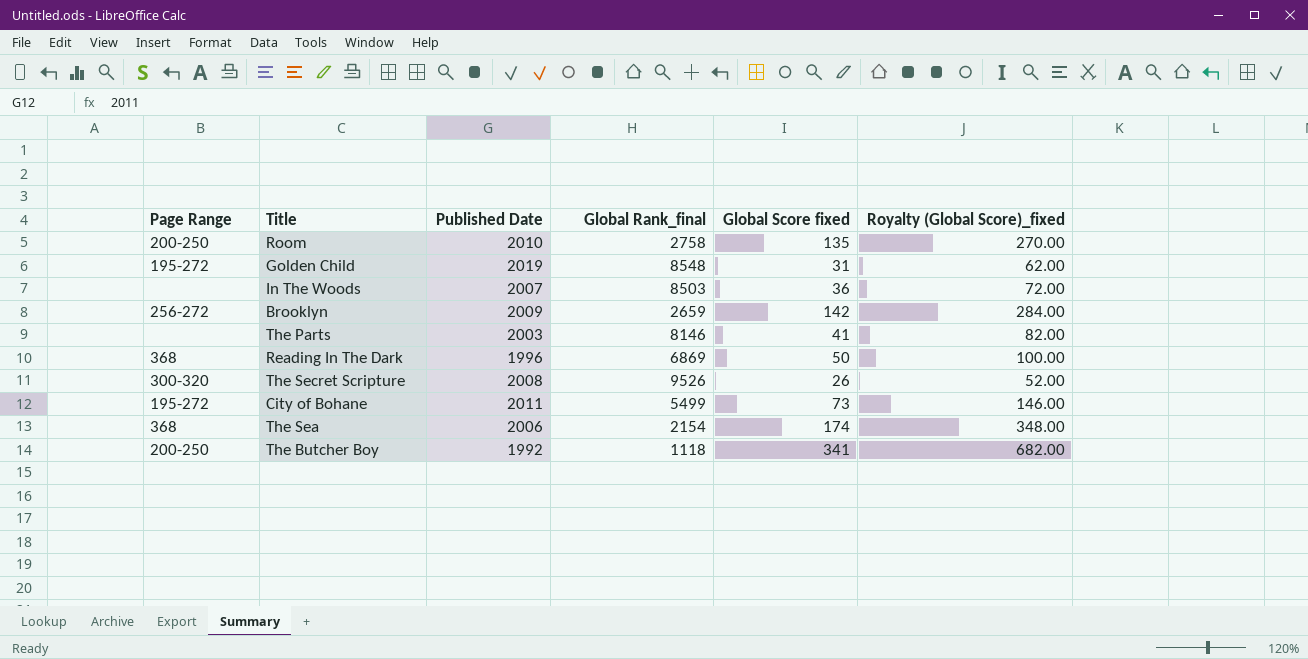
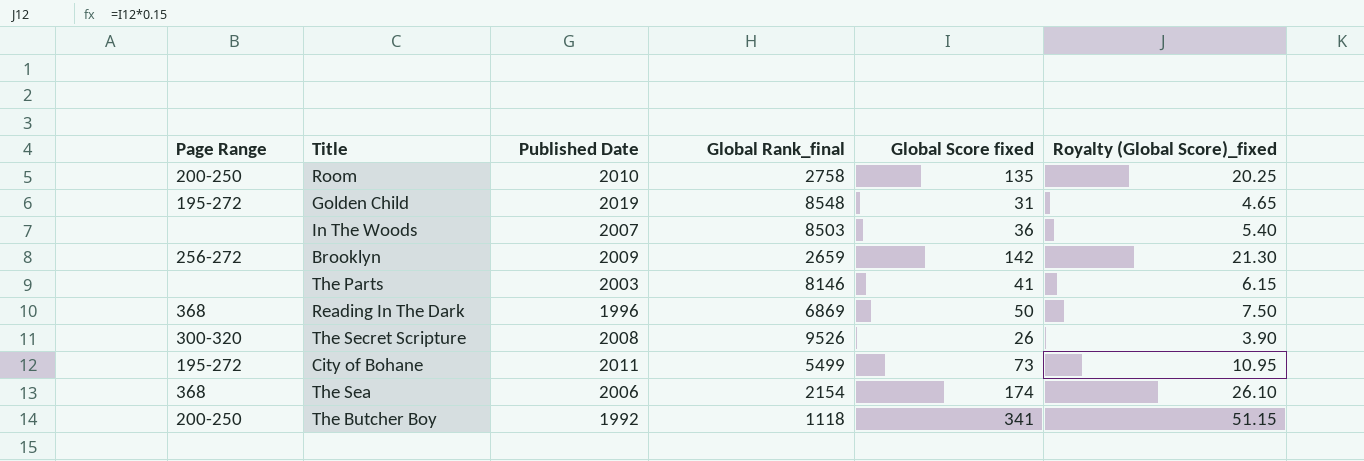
column Royalty (Global Score)_fixed | formula: [Global Score fixed] * 2 -> [Global Score fixed] * 0.15

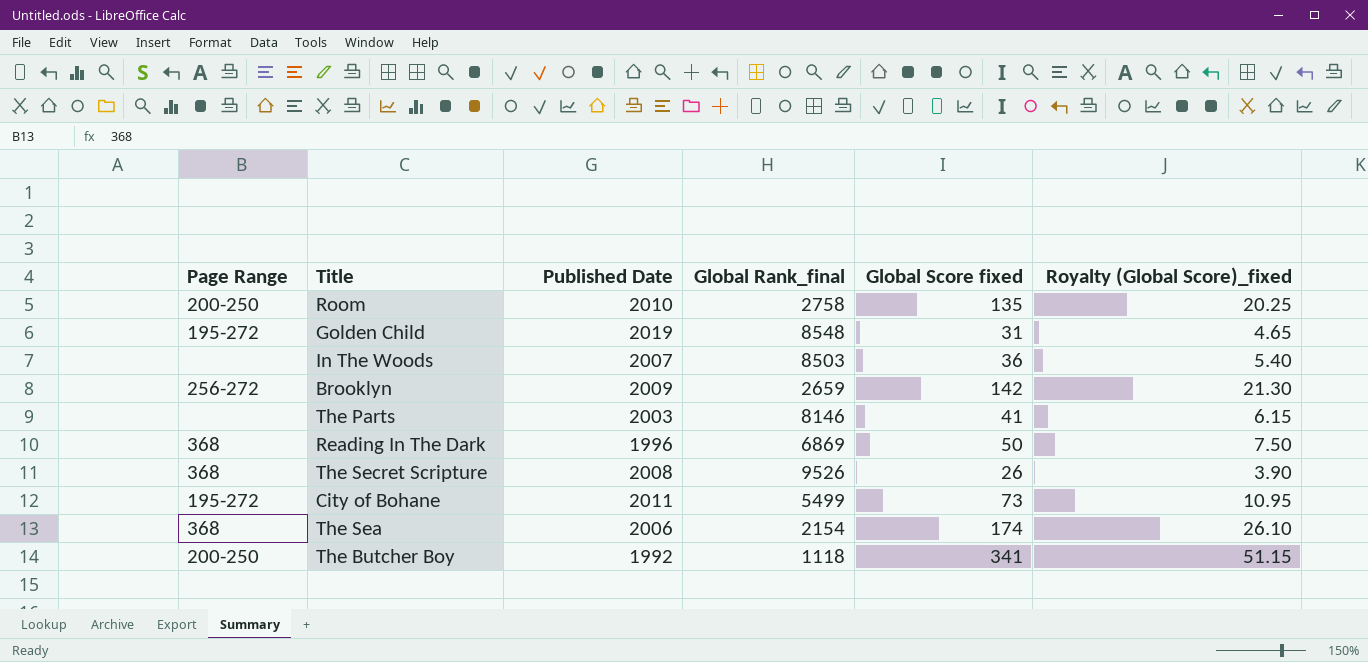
The Secret Scripture | Page Range: 300-320 -> 368

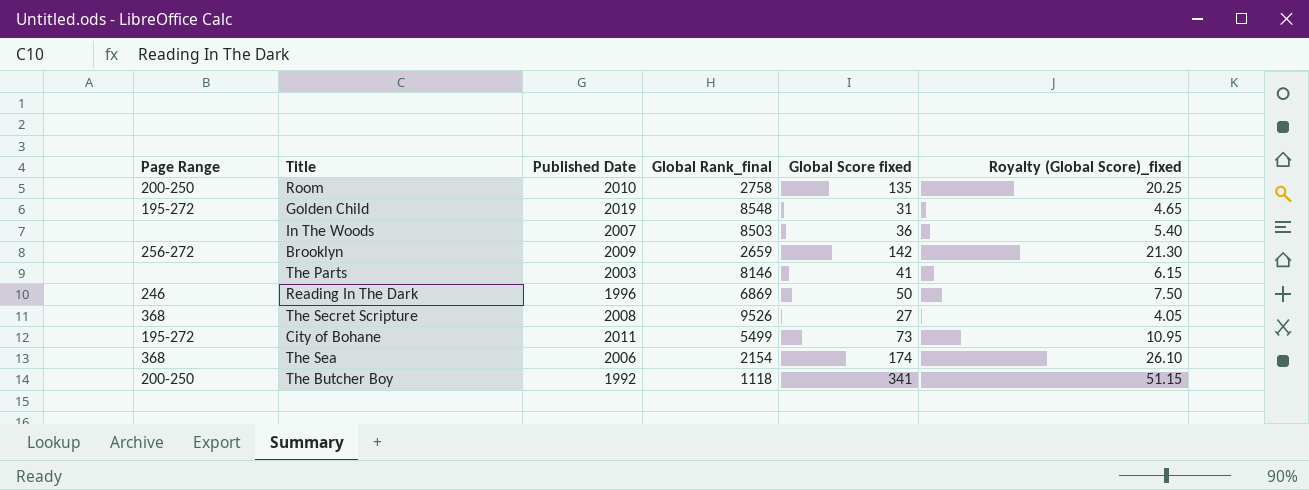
Reading In The Dark | Page Range: 368 -> 246
The Secret Scripture | Global Score fixed: 26 -> 27
The Secret Scripture | Royalty (Global Score)_fixed: 3.90 -> 4.05

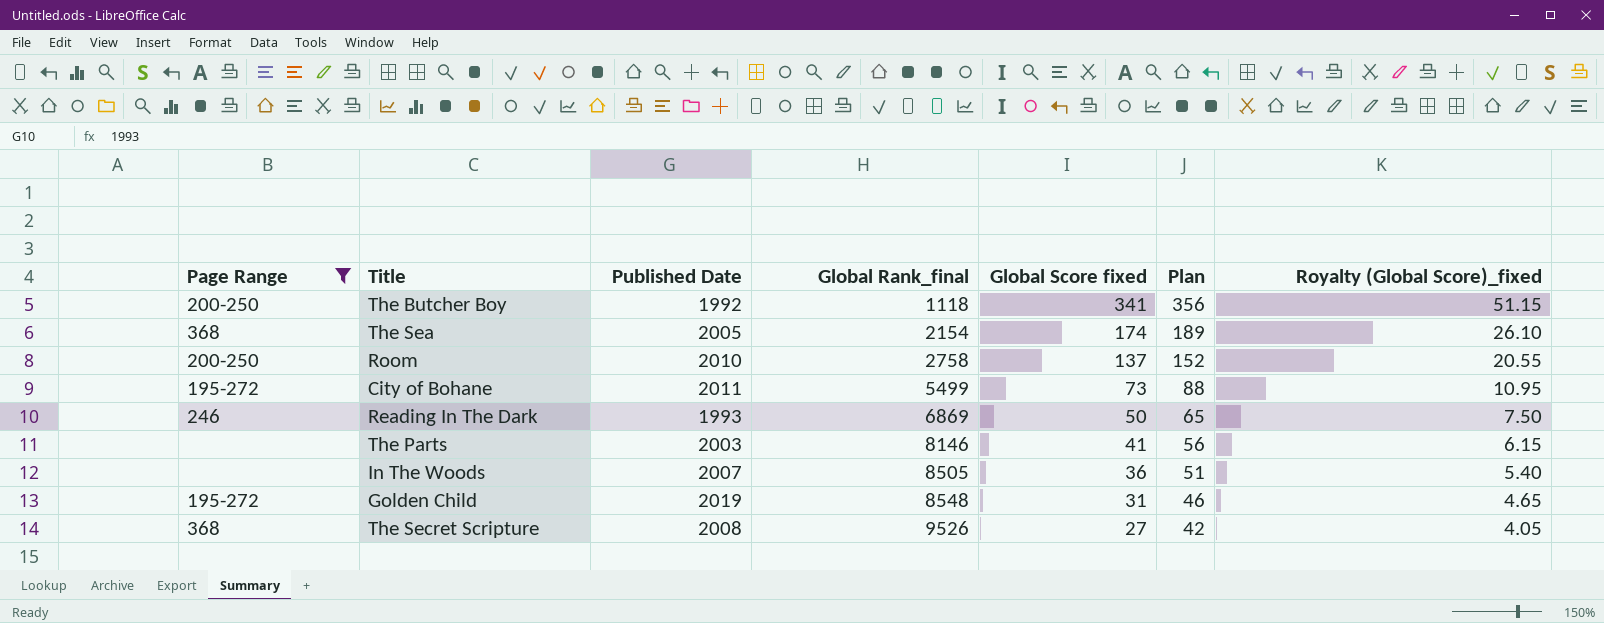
filter: none -> Page Range != 256-272
row order: none -> Global Rank_final ascending
column Plan | formula: none -> [Global Score fixed] + 15
The Sea | Published Date: 2006 -> 2005
Room | Global Score fixed: 135 -> 137
Room | Royalty (Global Score)_fixed: 20.25 -> 20.55
Reading In The Dark | Published Date: 1996 -> 1993
In The Woods | Global Rank_final: 8503 -> 8505

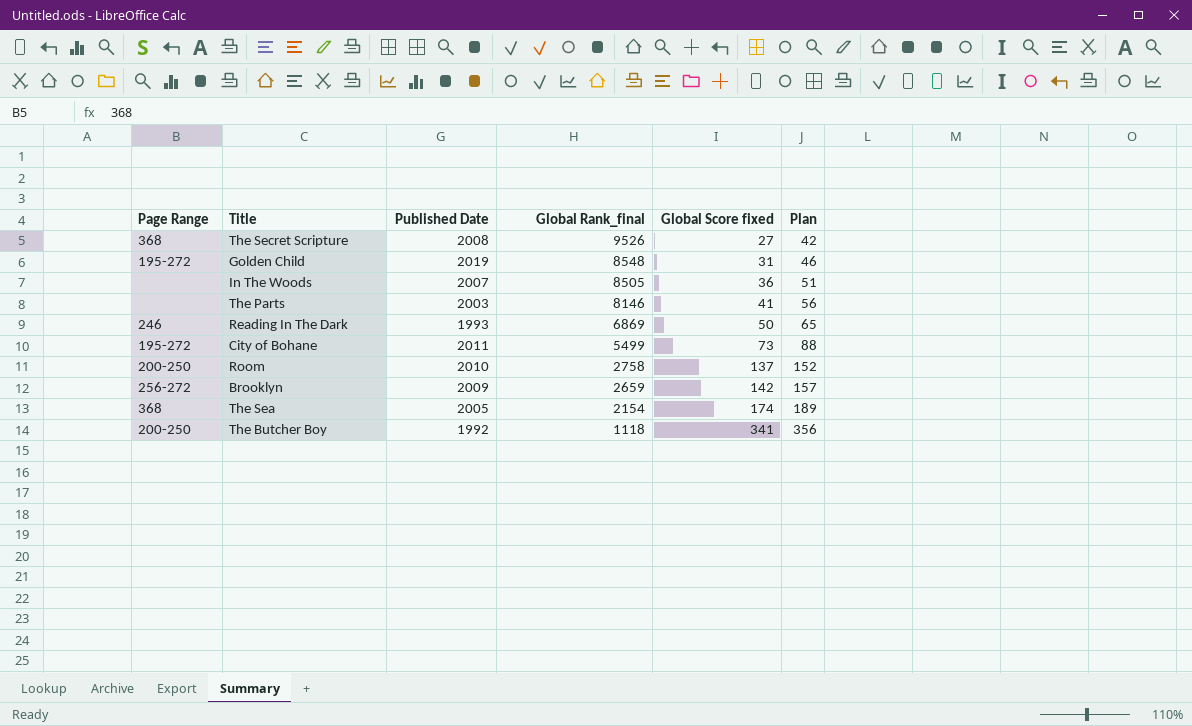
filter: Page Range != 256-272 -> none
row order: Global Rank_final ascending -> Global Rank_final descending
column Royalty (Global Score)_fixed | formula: [Global Score fixed] * 0.15 -> none

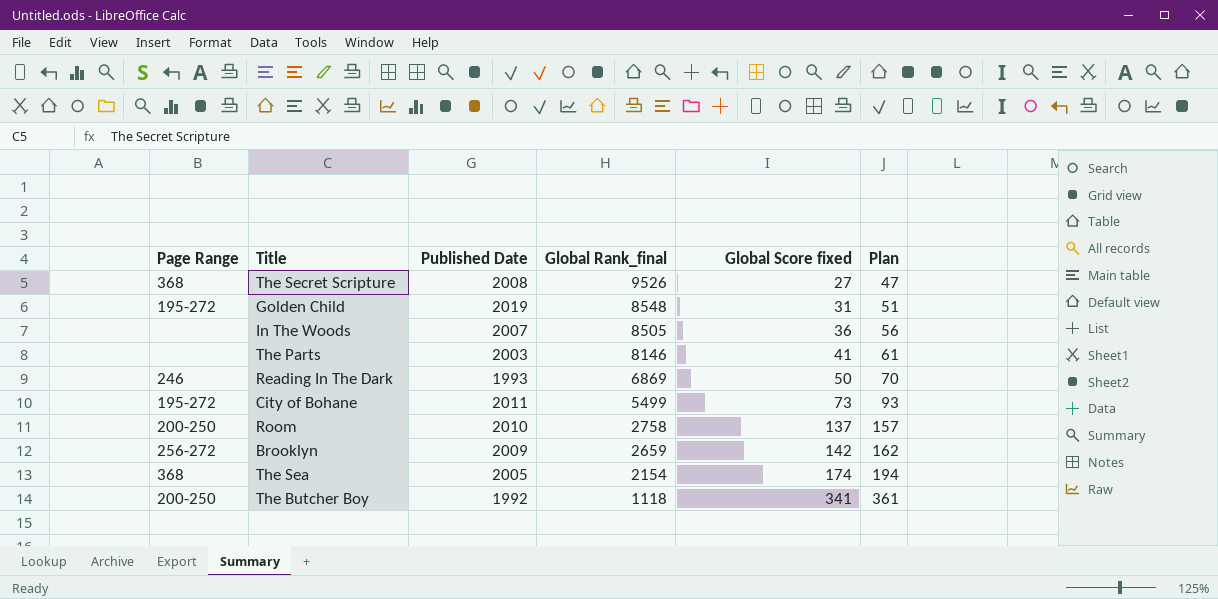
column Plan | formula: [Global Score fixed] + 15 -> [Global Score fixed] + 20

